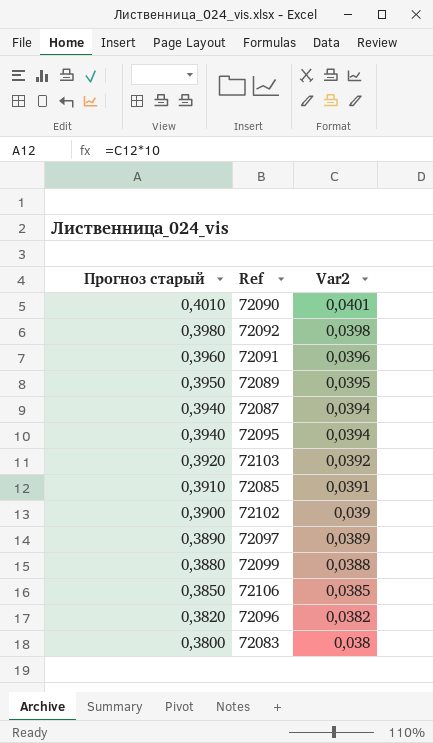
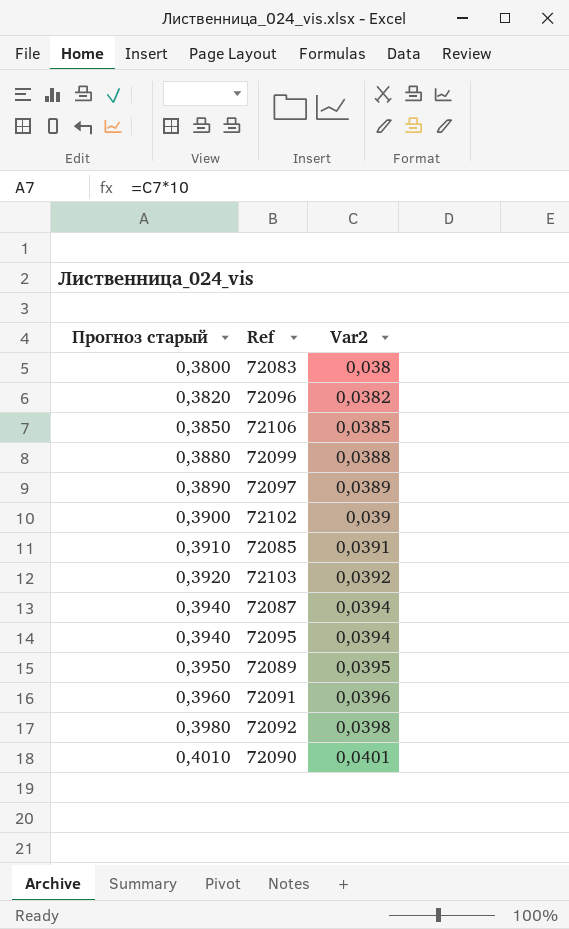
row order: Прогноз старый descending -> Прогноз старый ascending

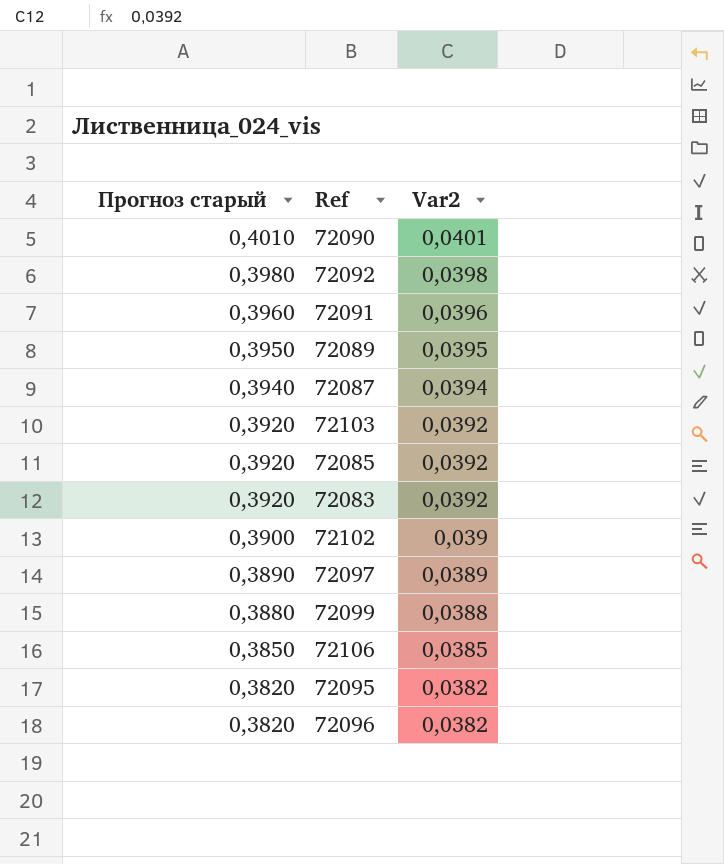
row order: Прогноз старый ascending -> Прогноз старый descending
72085 | Прогноз старый: 0,3910 -> 0,3920
72085 | Var2: 0,0391 -> 0,0392
72083 | Прогноз старый: 0,3800 -> 0,3920
72083 | Var2: 0,038 -> 0,0392
72095 | Прогноз старый: 0,3940 -> 0,3820
72095 | Var2: 0,0394 -> 0,0382

